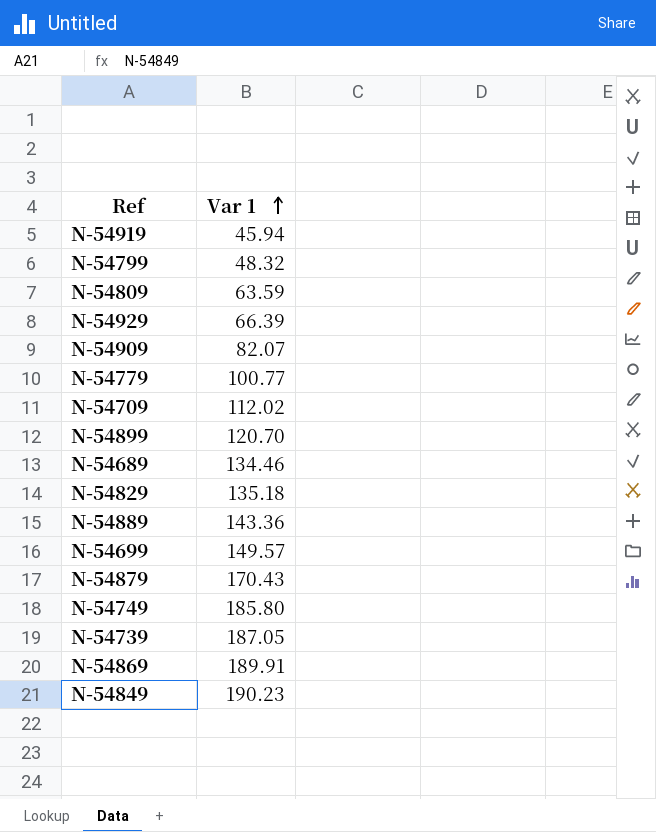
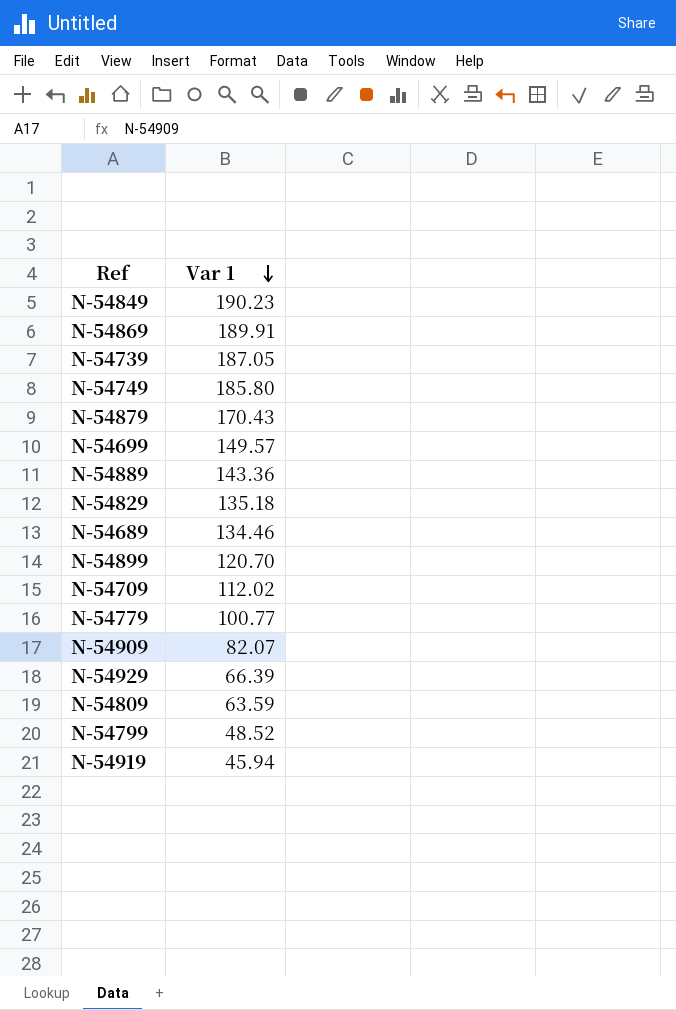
row order: Var 1 ascending -> Var 1 descending
N-54799 | Var 1: 48.32 -> 48.52

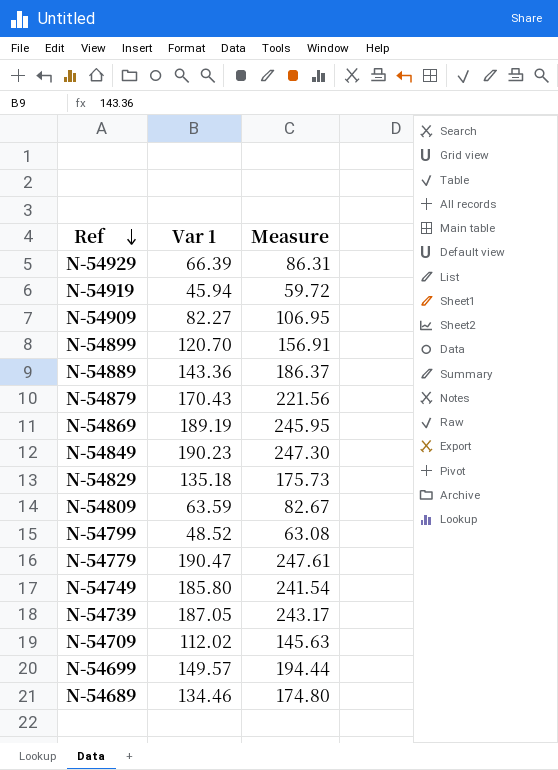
row order: Var 1 descending -> Ref descending
column Measure | formula: none -> [Var 1] * 1.3
N-54909 | Var 1: 82.07 -> 82.27
N-54869 | Var 1: 189.91 -> 189.19
N-54779 | Var 1: 100.77 -> 190.47

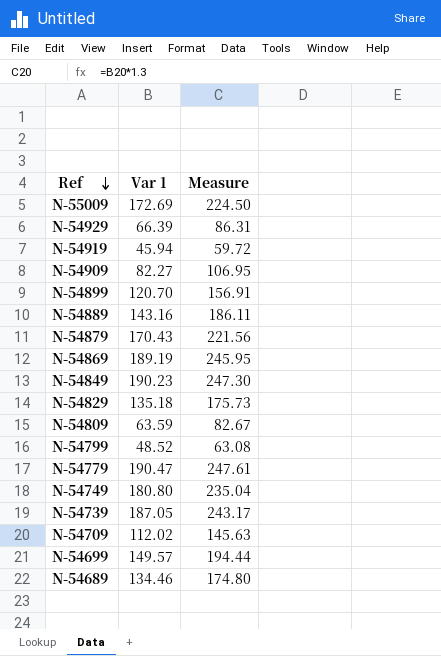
row N-55009: none -> 172.69 | 224.50
N-54889 | Var 1: 143.36 -> 143.16
N-54889 | Measure: 186.37 -> 186.11
N-54749 | Var 1: 185.80 -> 180.80
N-54749 | Measure: 241.54 -> 235.04

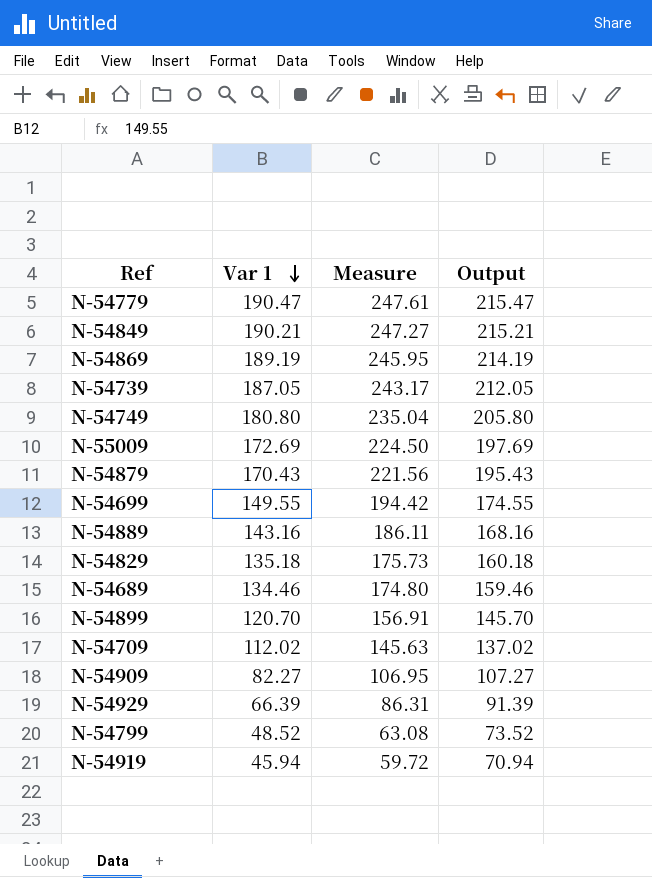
row order: Ref descending -> Var 1 descending
column Output | formula: none -> [Var 1] + 25
row N-54809: 63.59 | 82.67 -> none
N-54849 | Var 1: 190.23 -> 190.21
N-54849 | Measure: 247.30 -> 247.27
N-54699 | Var 1: 149.57 -> 149.55
N-54699 | Measure: 194.44 -> 194.42

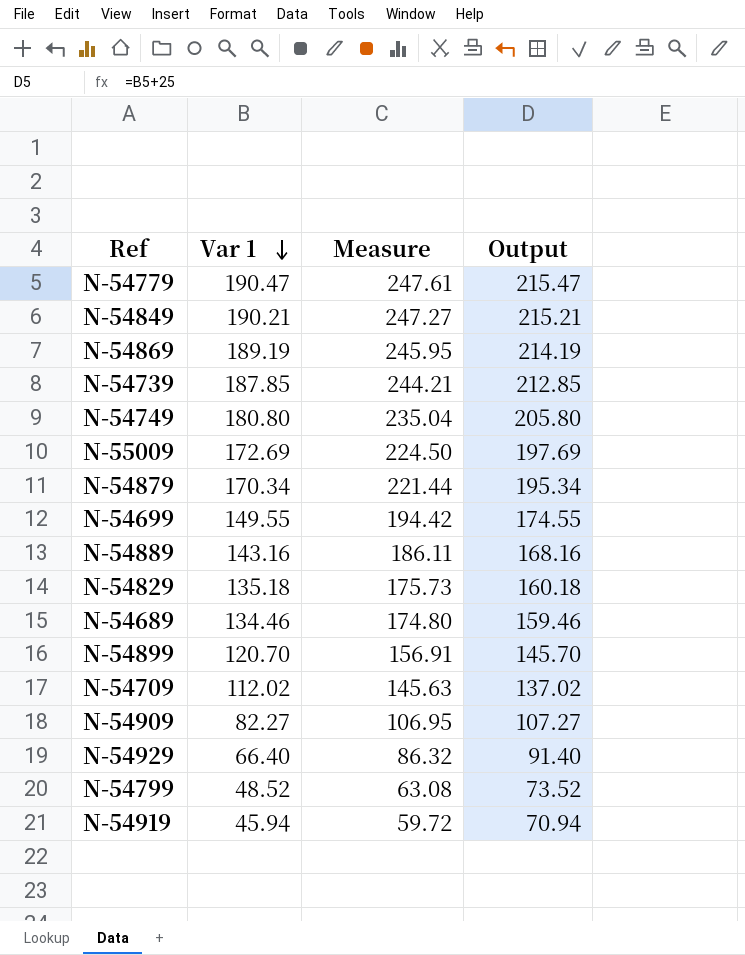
N-54739 | Var 1: 187.05 -> 187.85
N-54739 | Measure: 243.17 -> 244.21
N-54739 | Output: 212.05 -> 212.85
N-54879 | Var 1: 170.43 -> 170.34
N-54879 | Measure: 221.56 -> 221.44
N-54879 | Output: 195.43 -> 195.34
N-54929 | Var 1: 66.39 -> 66.40
N-54929 | Measure: 86.31 -> 86.32
N-54929 | Output: 91.39 -> 91.40

